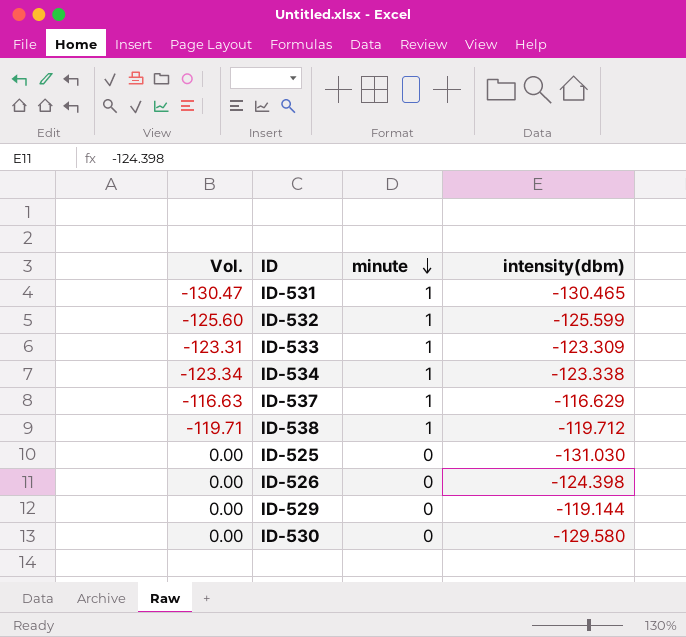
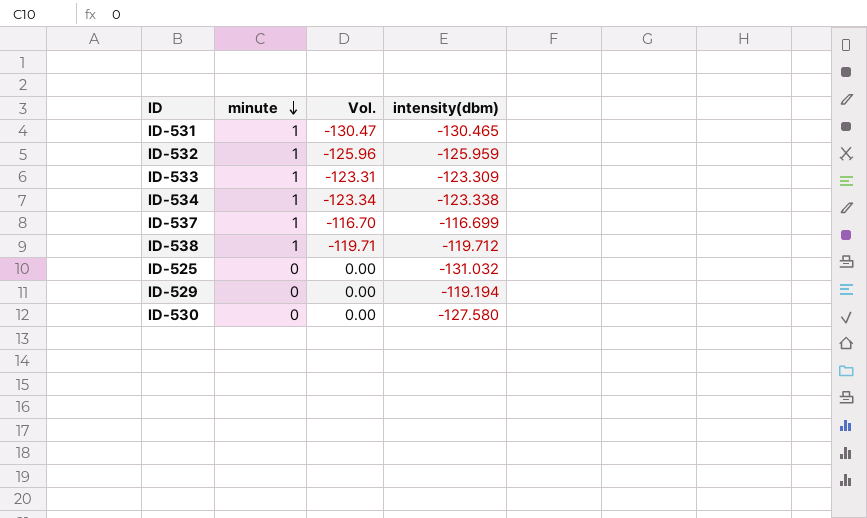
column Vol. | position: 1 -> 3
row ID-526: 0.00 | 0 | -124.398 -> none
ID-532 | Vol.: -125.60 -> -125.96
ID-532 | intensity(dbm): -125.599 -> -125.959
ID-537 | Vol.: -116.63 -> -116.70
ID-537 | intensity(dbm): -116.629 -> -116.699
ID-525 | intensity(dbm): -131.030 -> -131.032
ID-529 | intensity(dbm): -119.144 -> -119.194
ID-530 | intensity(dbm): -129.580 -> -127.580

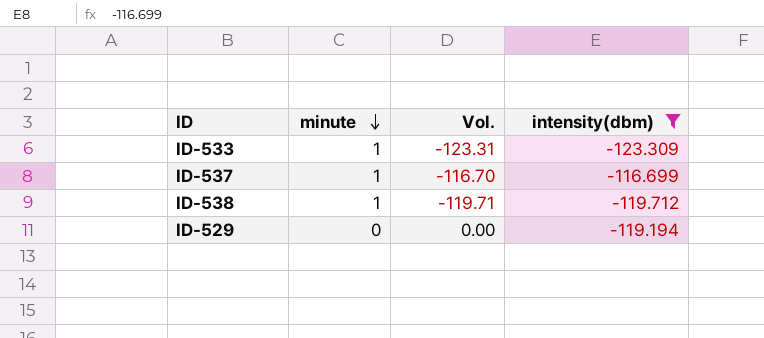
filter: none -> intensity(dbm) >= -123.309

